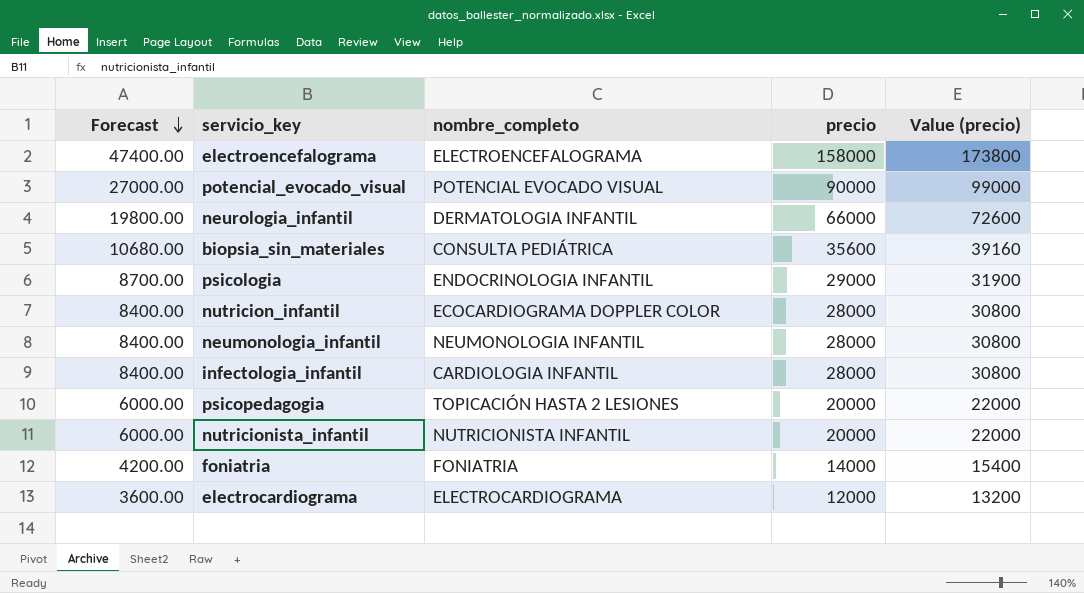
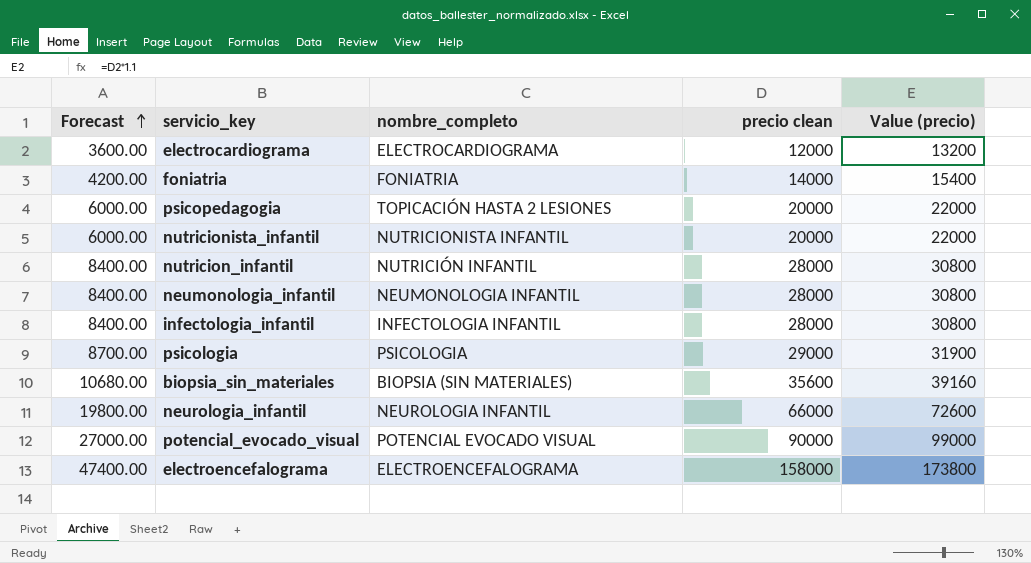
row order: Forecast descending -> Forecast ascending
column name: precio -> precio clean
nutricion_infantil | nombre_completo: ECOCARDIOGRAMA DOPPLER COLOR -> NUTRICIÓN INFANTIL
infectologia_infantil | nombre_completo: CARDIOLOGIA INFANTIL -> INFECTOLOGIA INFANTIL
psicologia | nombre_completo: ENDOCRINOLOGIA INFANTIL -> PSICOLOGIA
biopsia_sin_materiales | nombre_completo: CONSULTA PEDIÁTRICA -> BIOPSIA (SIN MATERIALES)
neurologia_infantil | nombre_completo: DERMATOLOGIA INFANTIL -> NEUROLOGIA INFANTIL

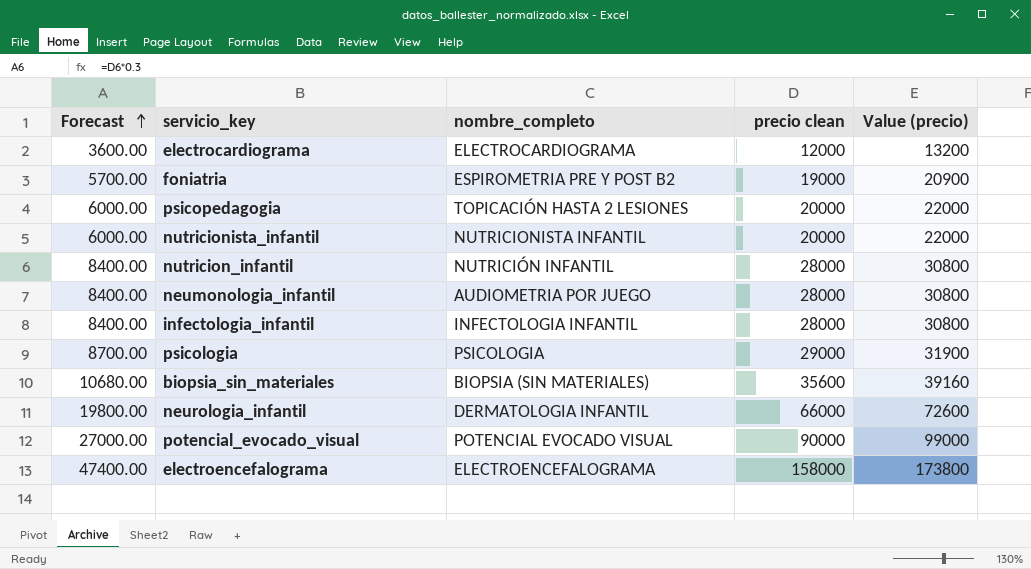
foniatria | Forecast: 4200.00 -> 5700.00
foniatria | nombre_completo: FONIATRIA -> ESPIROMETRIA PRE Y POST B2
foniatria | precio clean: 14000 -> 19000
foniatria | Value (precio): 15400 -> 20900
neumonologia_infantil | nombre_completo: NEUMONOLOGIA INFANTIL -> AUDIOMETRIA POR JUEGO
neurologia_infantil | nombre_completo: NEUROLOGIA INFANTIL -> DERMATOLOGIA INFANTIL

